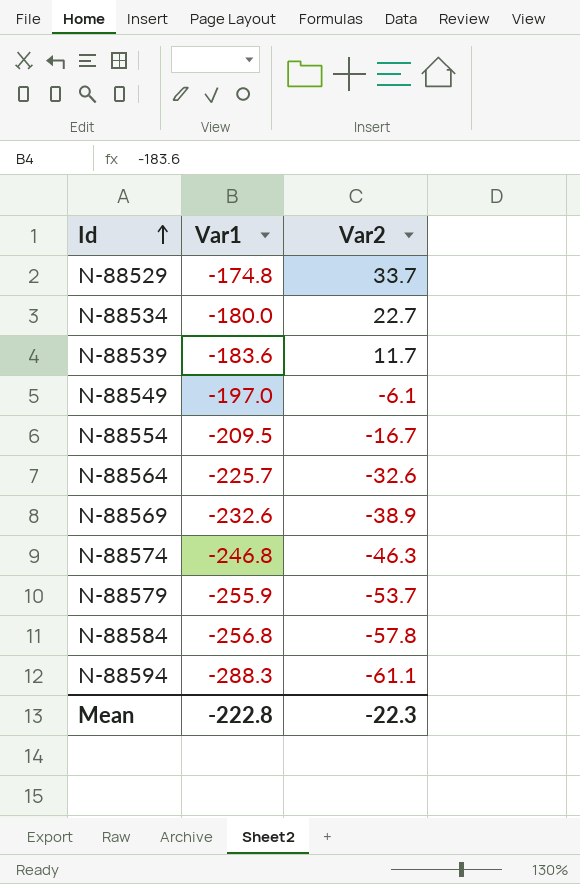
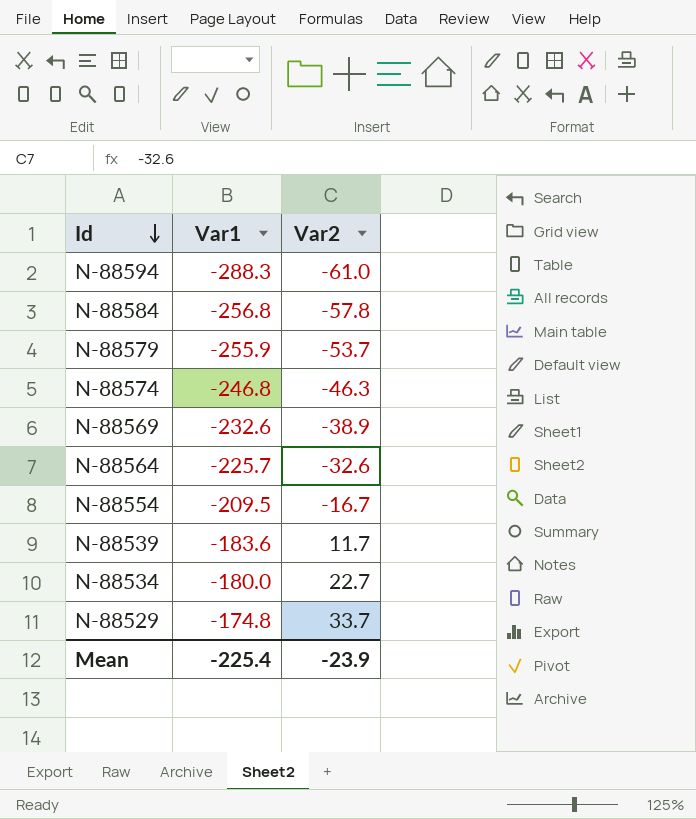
row order: Id ascending -> Id descending
row N-88549: -197.0 | -6.1 -> none
N-88594 | Var2: -61.1 -> -61.0
Mean | Var1: -222.8 -> -225.4
Mean | Var2: -22.3 -> -23.9

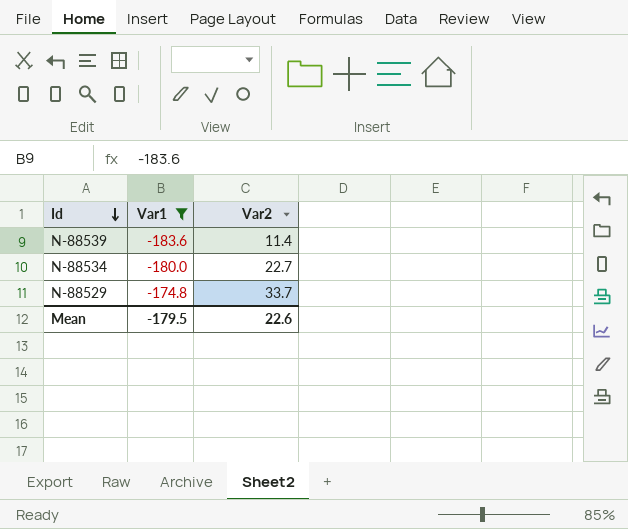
filter: none -> Var1 >= -183.6
N-88539 | Var2: 11.7 -> 11.4
Mean | Var1: -225.4 -> -179.5
Mean | Var2: -23.9 -> 22.6

